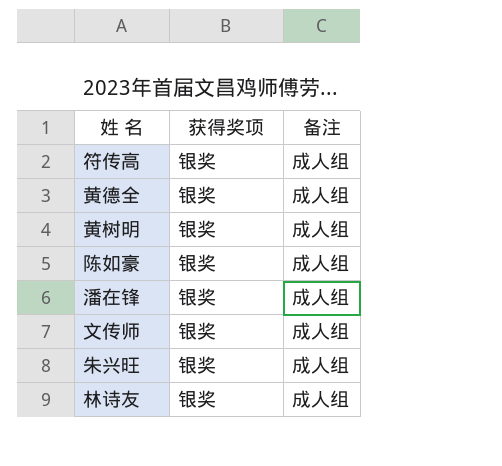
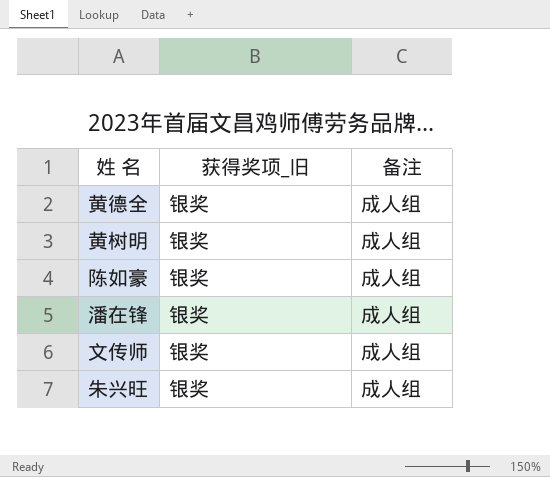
column name: 获得奖项 -> 获得奖项_旧
row 符传高: 银奖 | 成人组 -> none
row 林诗友: 银奖 | 成人组 -> none

